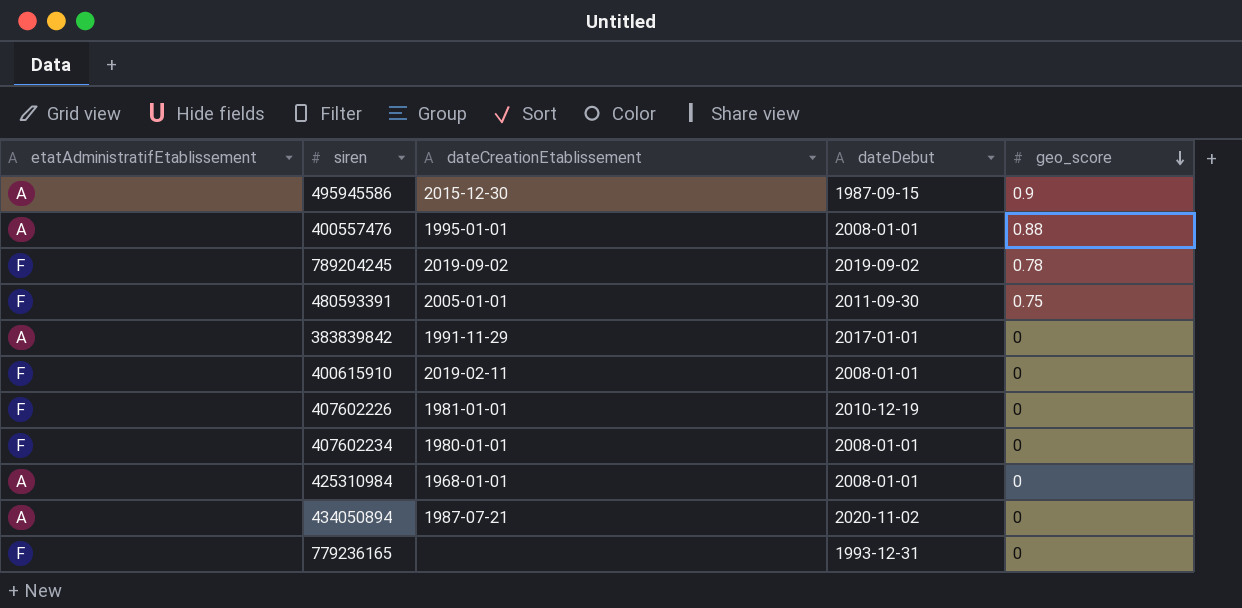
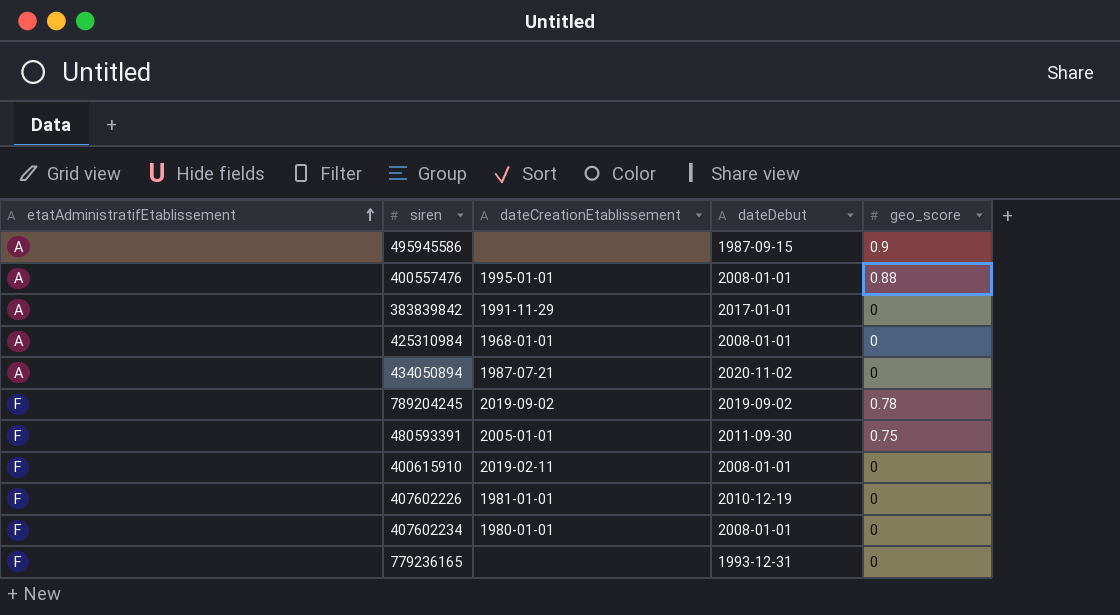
row order: geo_score descending -> etatAdministratifEtablissement ascending
495945586 | dateCreationEtablissement: 2015-12-30 -> none

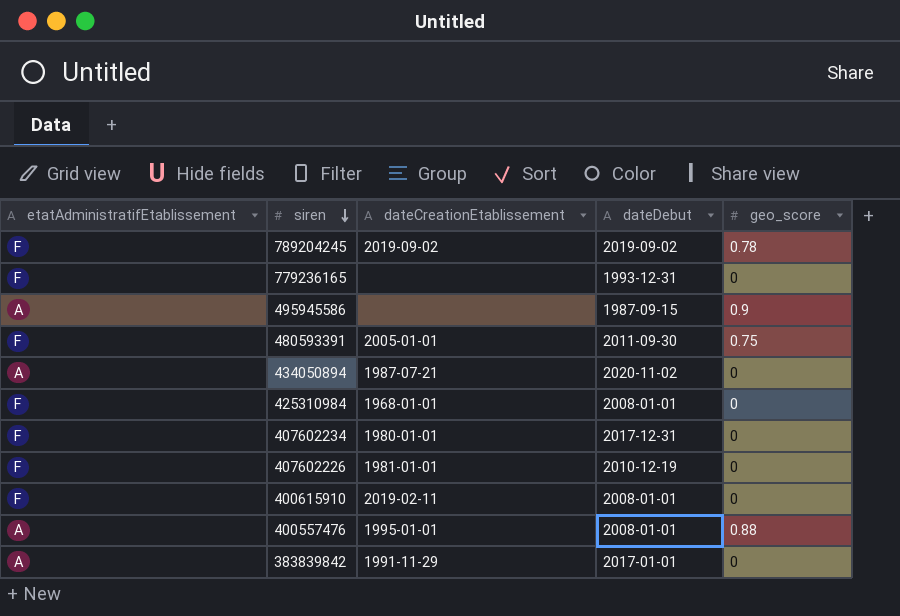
row order: etatAdministratifEtablissement ascending -> siren descending
425310984 | etatAdministratifEtablissement: A -> F
407602234 | dateDebut: 2008-01-01 -> 2017-12-31

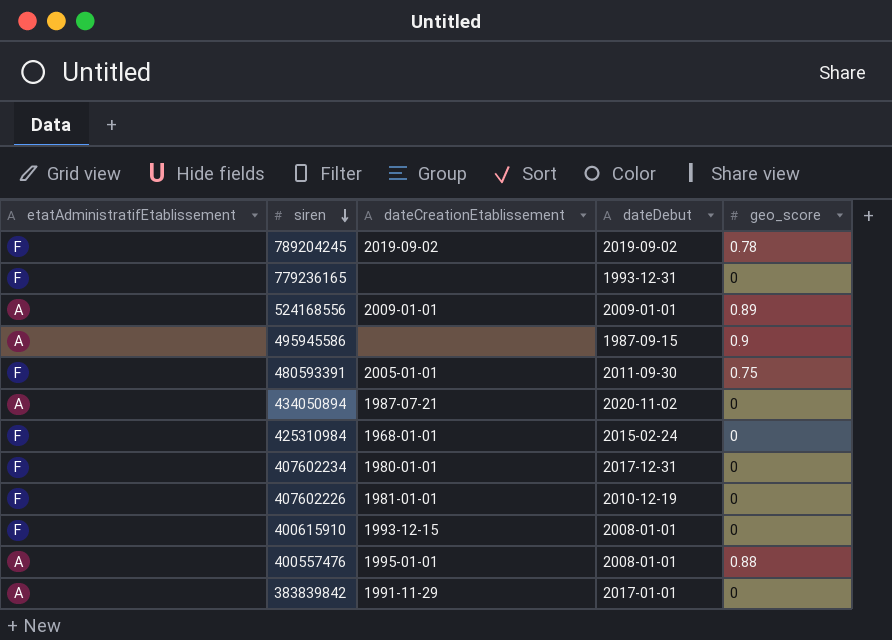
row 524168556: none -> A | 2009-01-01 | 2009-01-01 | 0.89
425310984 | dateDebut: 2008-01-01 -> 2015-02-24
400615910 | dateCreationEtablissement: 2019-02-11 -> 1993-12-15

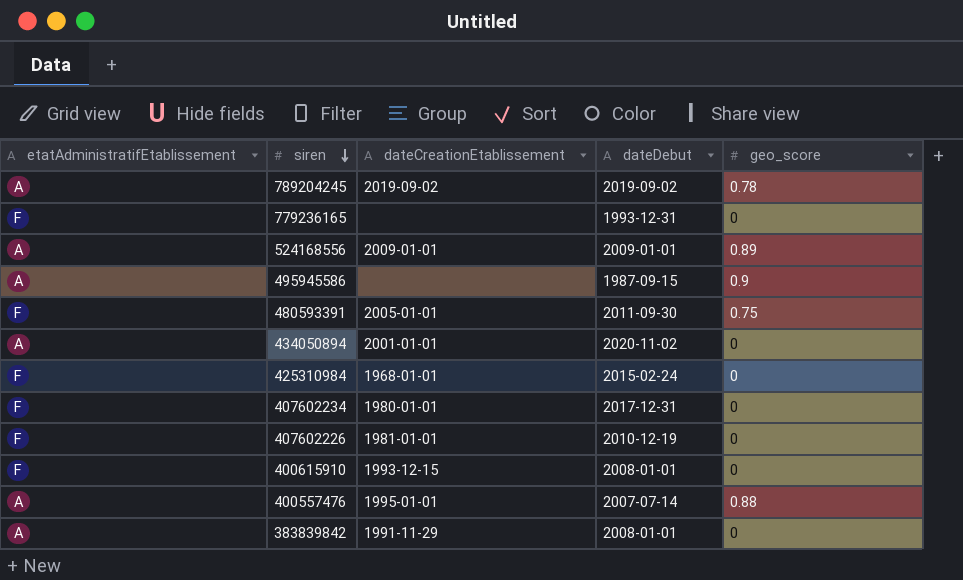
789204245 | etatAdministratifEtablissement: F -> A
434050894 | dateCreationEtablissement: 1987-07-21 -> 2001-01-01
400557476 | dateDebut: 2008-01-01 -> 2007-07-14
383839842 | dateDebut: 2017-01-01 -> 2008-01-01

